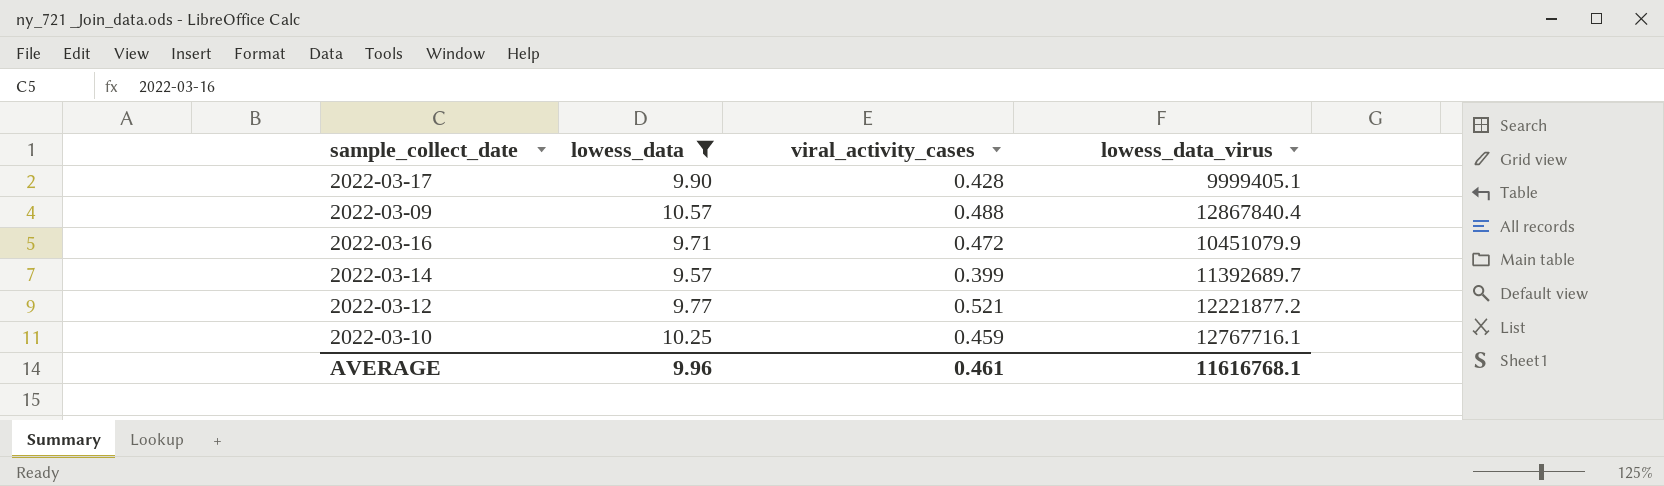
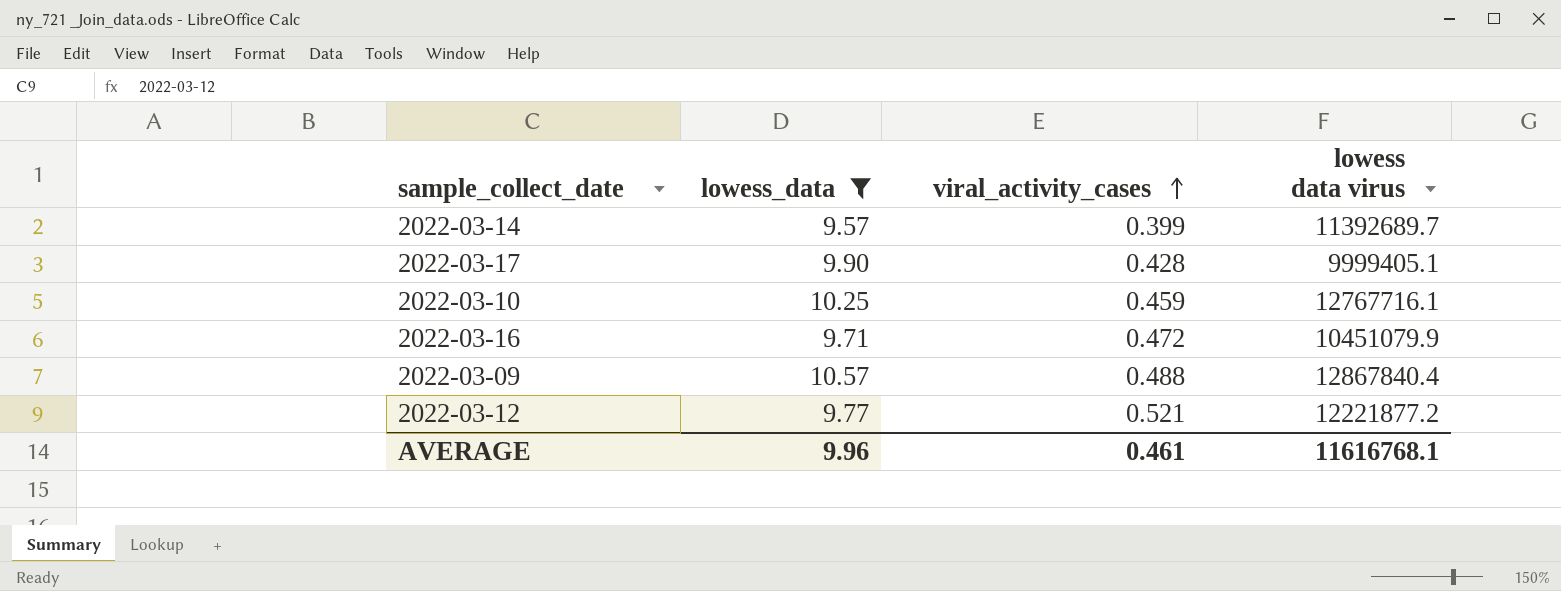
row order: none -> viral_activity_cases ascending
column name: lowess_data_virus -> lowess data virus

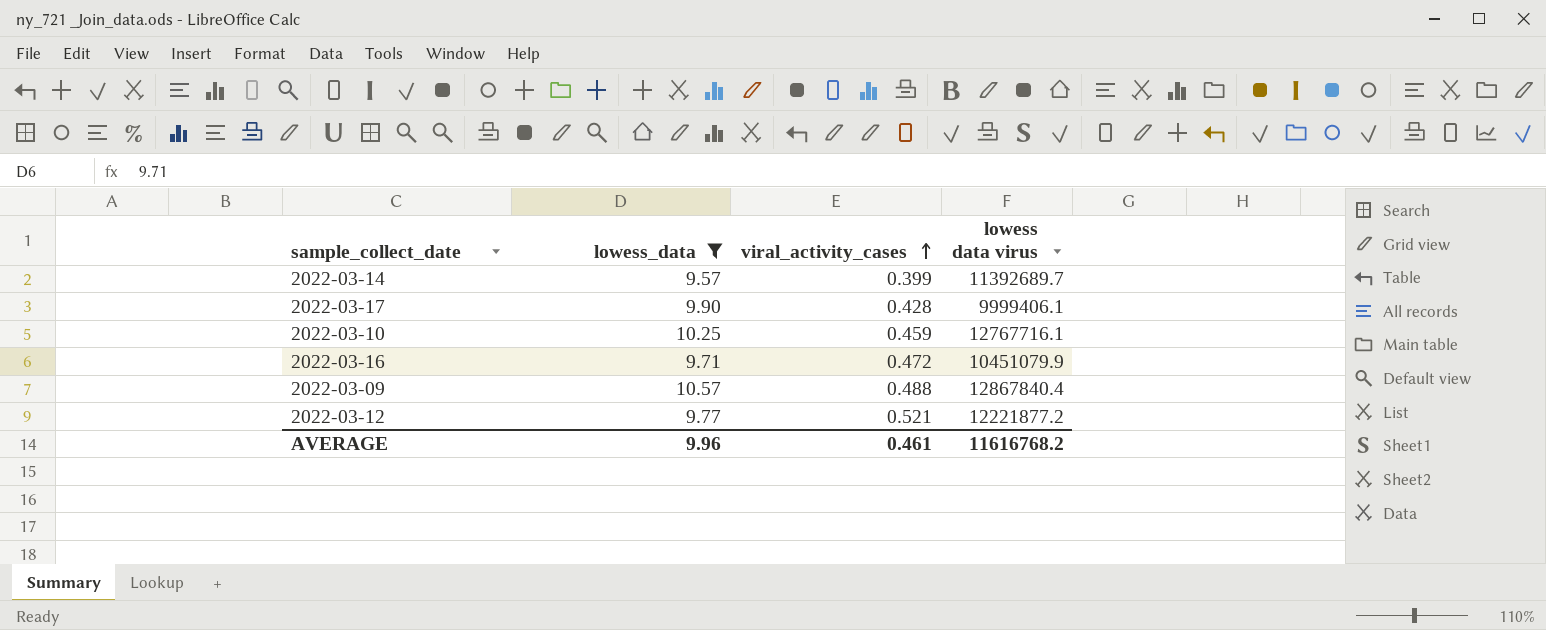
2022-03-17 | lowess data virus: 9999405.1 -> 9999406.1
AVERAGE | lowess data virus: 11616768.1 -> 11616768.2

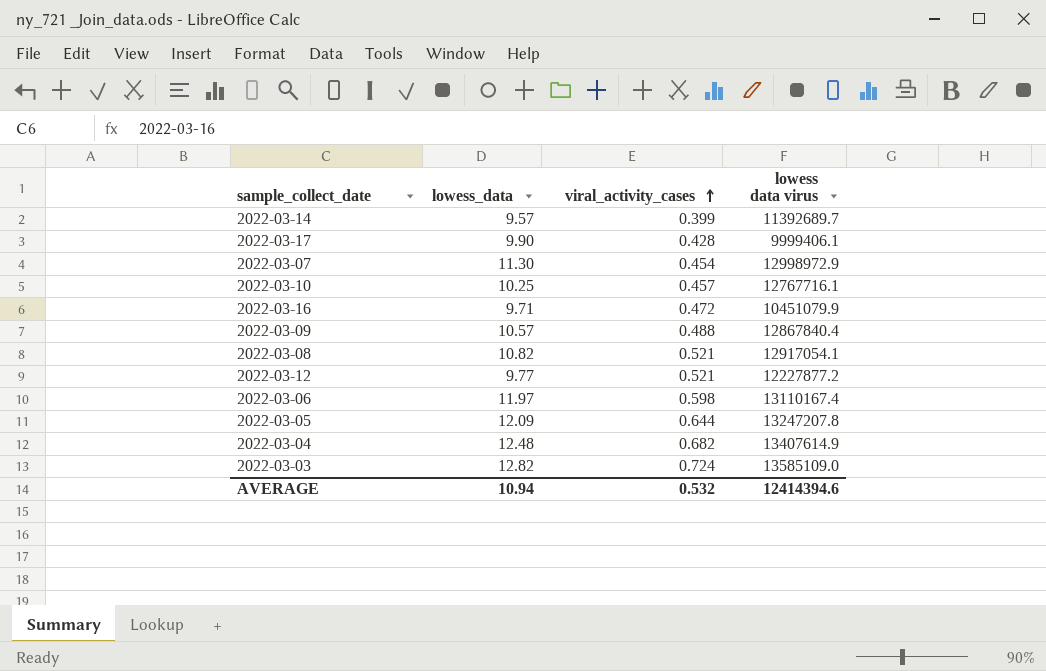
filter: lowess_data <= 10.57 -> none
2022-03-10 | viral_activity_cases: 0.459 -> 0.457
2022-03-12 | lowess data virus: 12221877.2 -> 12227877.2
AVERAGE | lowess_data: 9.96 -> 10.94
AVERAGE | viral_activity_cases: 0.461 -> 0.532
AVERAGE | lowess data virus: 11616768.2 -> 12414394.6

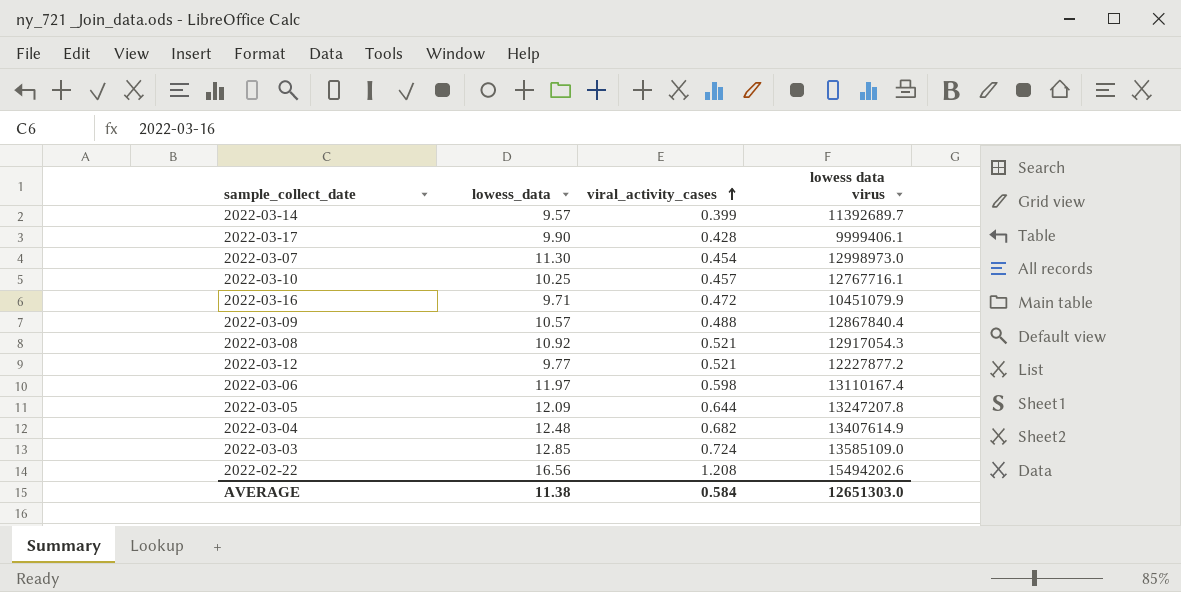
2022-03-07 | lowess data virus: 12998972.9 -> 12998973.0
2022-03-08 | lowess_data: 10.82 -> 10.92
2022-03-08 | lowess data virus: 12917054.1 -> 12917054.3
2022-03-03 | lowess_data: 12.82 -> 12.85
row 2022-02-22: none -> 16.56 | 1.208 | 15494202.6
AVERAGE | lowess_data: 10.94 -> 11.38
AVERAGE | viral_activity_cases: 0.532 -> 0.584
AVERAGE | lowess data virus: 12414394.6 -> 12651303.0

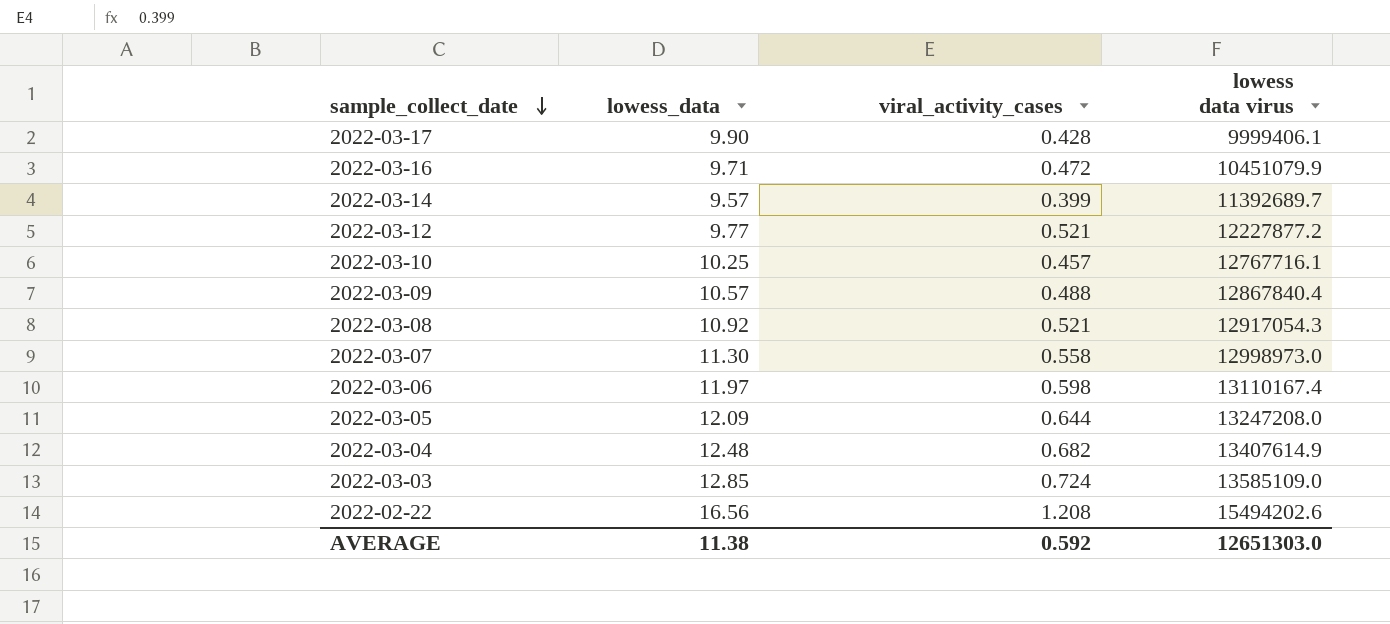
row order: viral_activity_cases ascending -> sample_collect_date descending
2022-03-07 | viral_activity_cases: 0.454 -> 0.558
2022-03-05 | lowess data virus: 13247207.8 -> 13247208.0
AVERAGE | viral_activity_cases: 0.584 -> 0.592

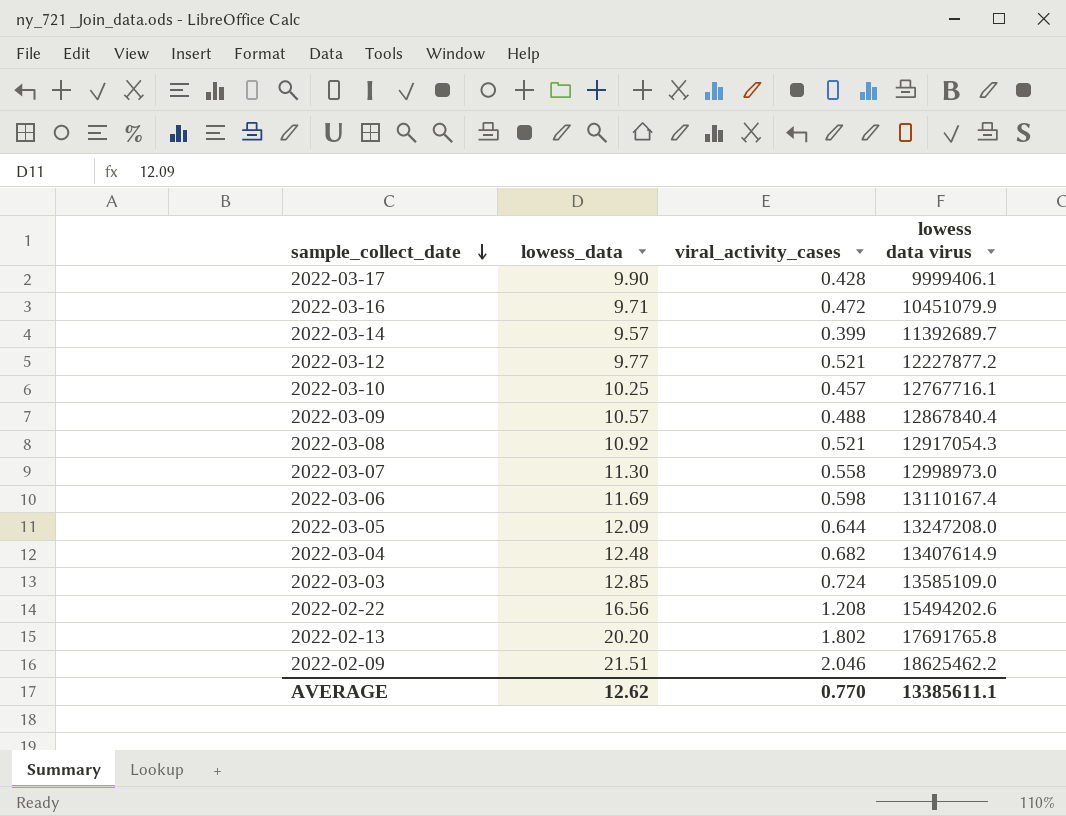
2022-03-06 | lowess_data: 11.97 -> 11.69
row 2022-02-13: none -> 20.20 | 1.802 | 17691765.8
row 2022-02-09: none -> 21.51 | 2.046 | 18625462.2
AVERAGE | lowess_data: 11.38 -> 12.62
AVERAGE | viral_activity_cases: 0.592 -> 0.770
AVERAGE | lowess data virus: 12651303.0 -> 13385611.1

